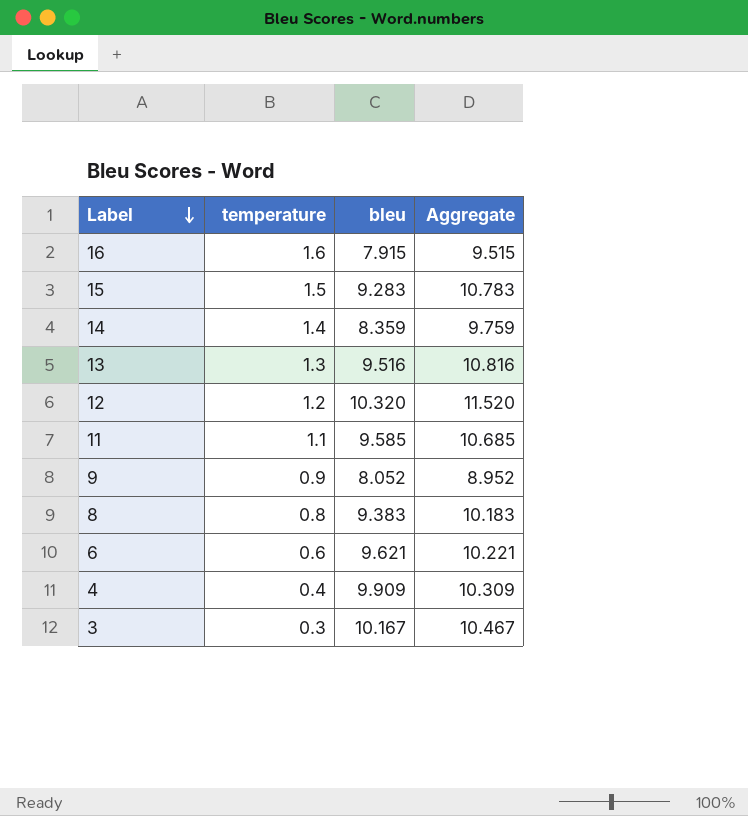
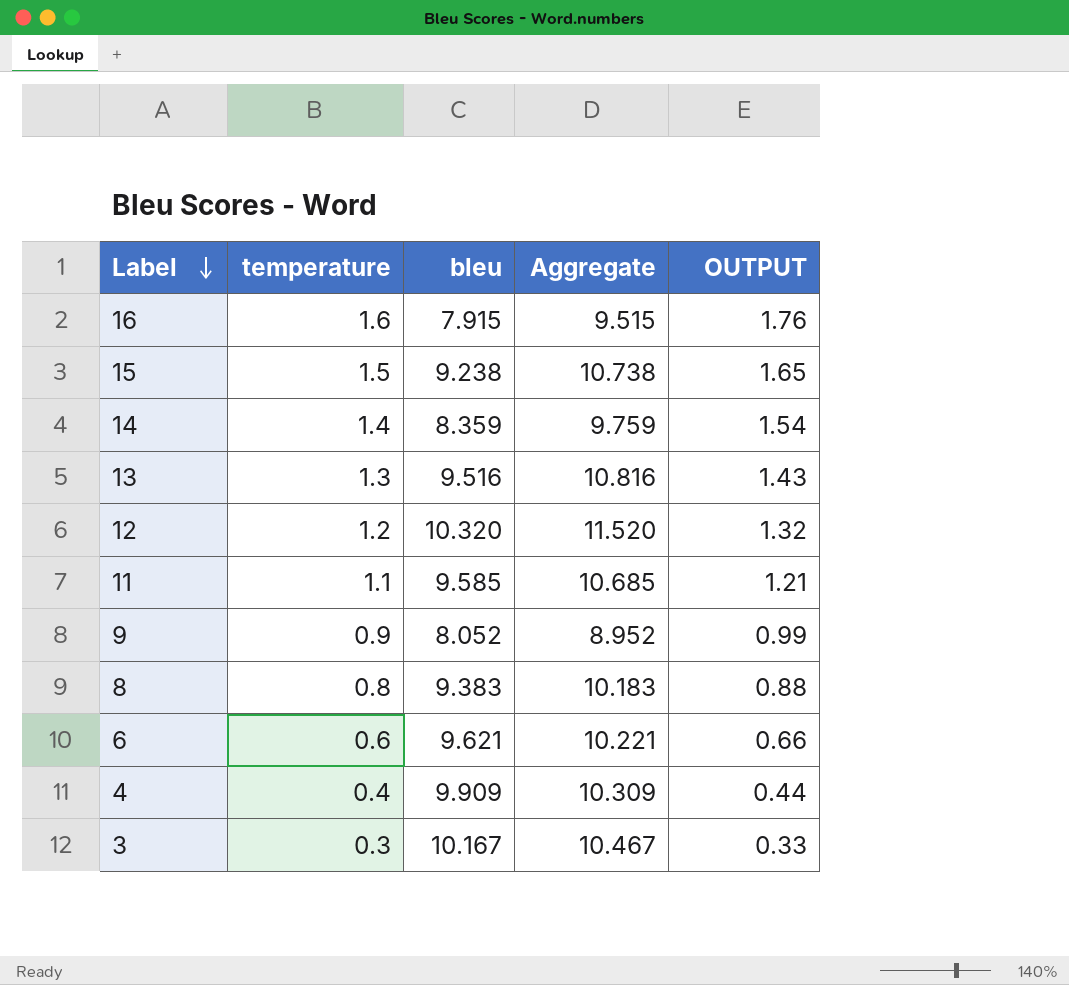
column OUTPUT | formula: none -> [temperature] * 1.1
15 | bleu: 9.283 -> 9.238
15 | Aggregate: 10.783 -> 10.738

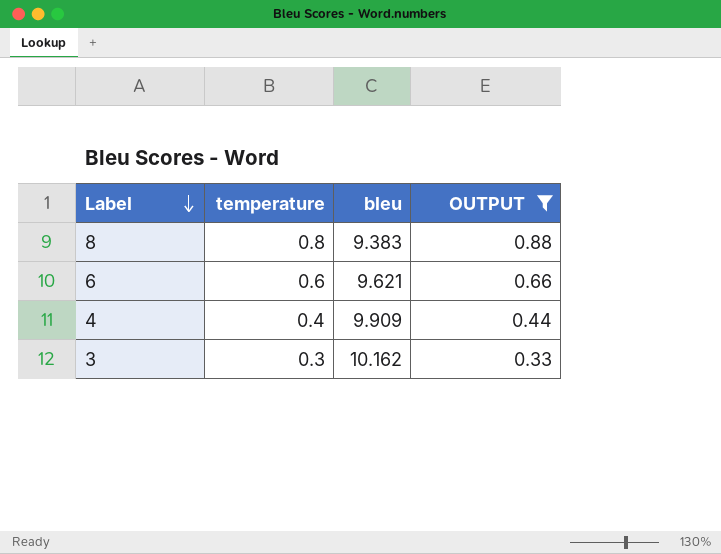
filter: none -> OUTPUT <= 0.88
column Aggregate | formula: [temperature] + [bleu] -> none
3 | bleu: 10.167 -> 10.162

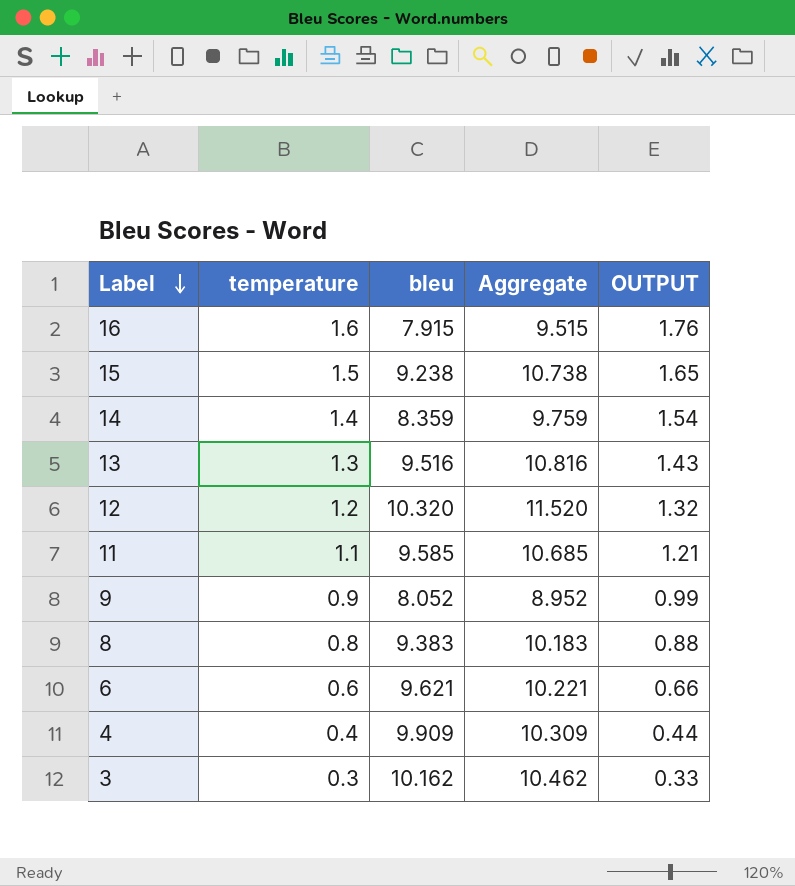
filter: OUTPUT <= 0.88 -> none
column Aggregate | formula: none -> [temperature] + [bleu]

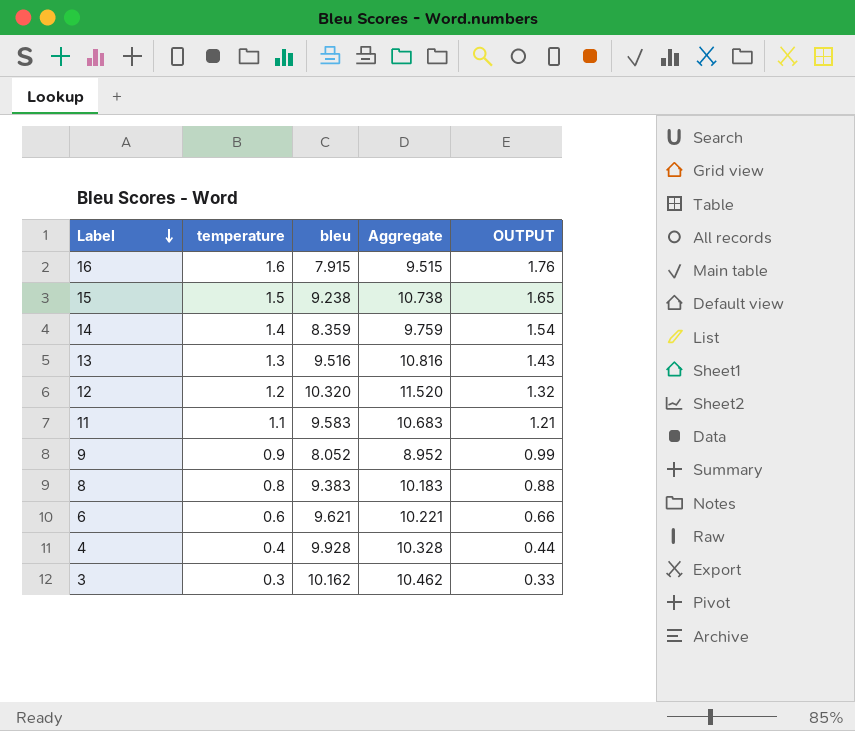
11 | bleu: 9.585 -> 9.583
11 | Aggregate: 10.685 -> 10.683
4 | bleu: 9.909 -> 9.928
4 | Aggregate: 10.309 -> 10.328

